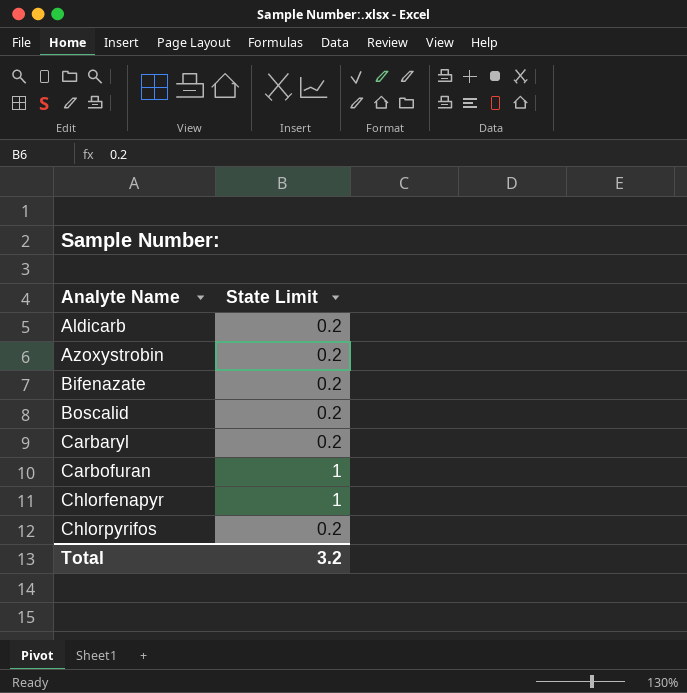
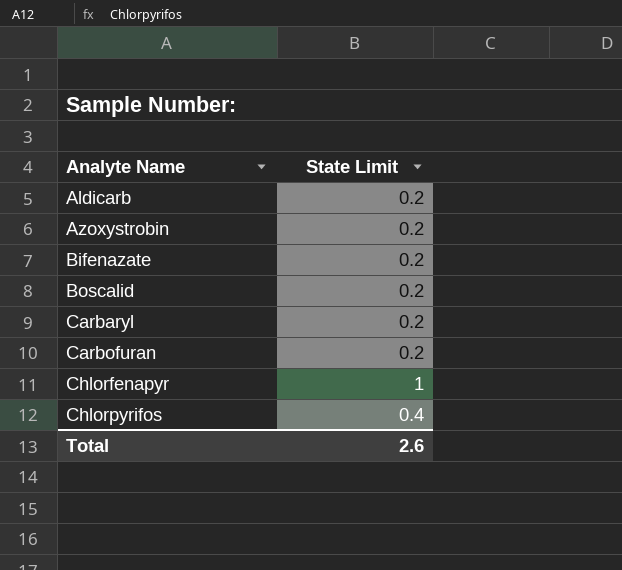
Carbofuran | State Limit: 1 -> 0.2
Chlorpyrifos | State Limit: 0.2 -> 0.4
Total | State Limit: 3.2 -> 2.6

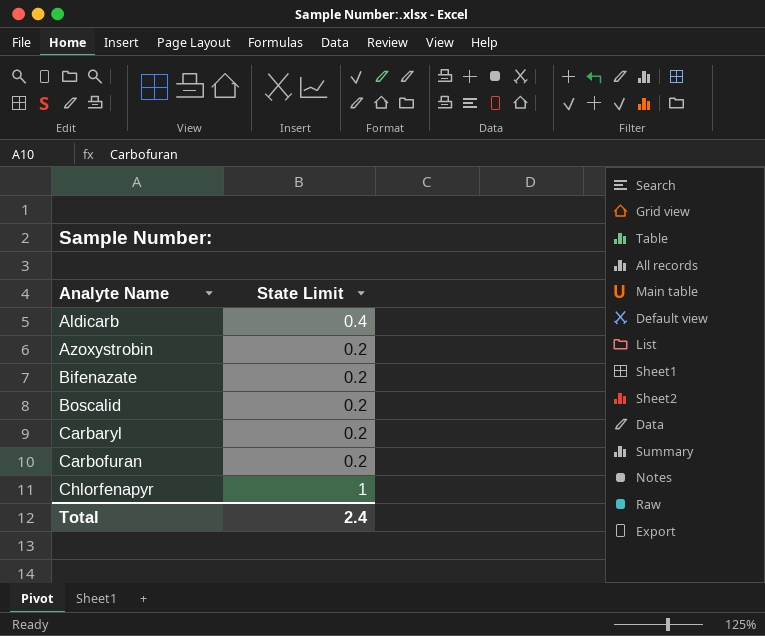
row Chlorpyrifos: 0.4 -> none
Aldicarb | State Limit: 0.2 -> 0.4
Total | State Limit: 2.6 -> 2.4

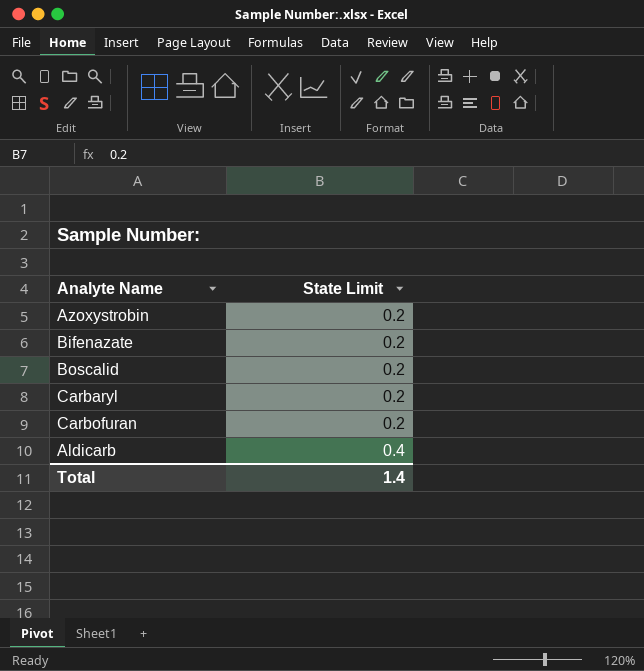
row order: Analyte Name ascending -> State Limit ascending
row Chlorfenapyr: 1 -> none
Total | State Limit: 2.4 -> 1.4

